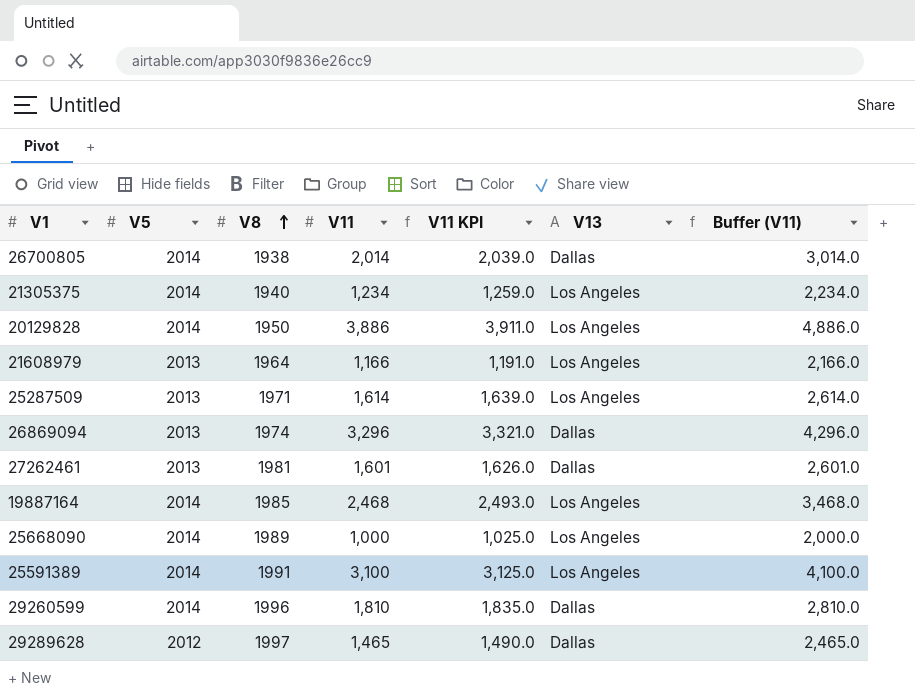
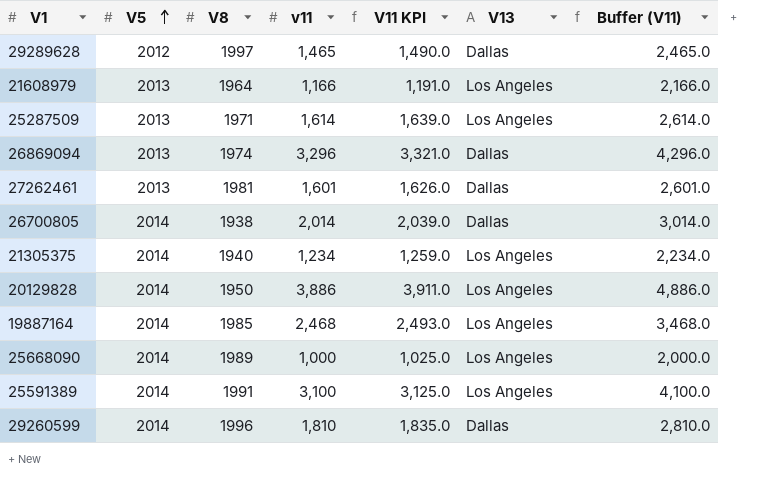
row order: V8 ascending -> V5 ascending
column name: V11 -> v11

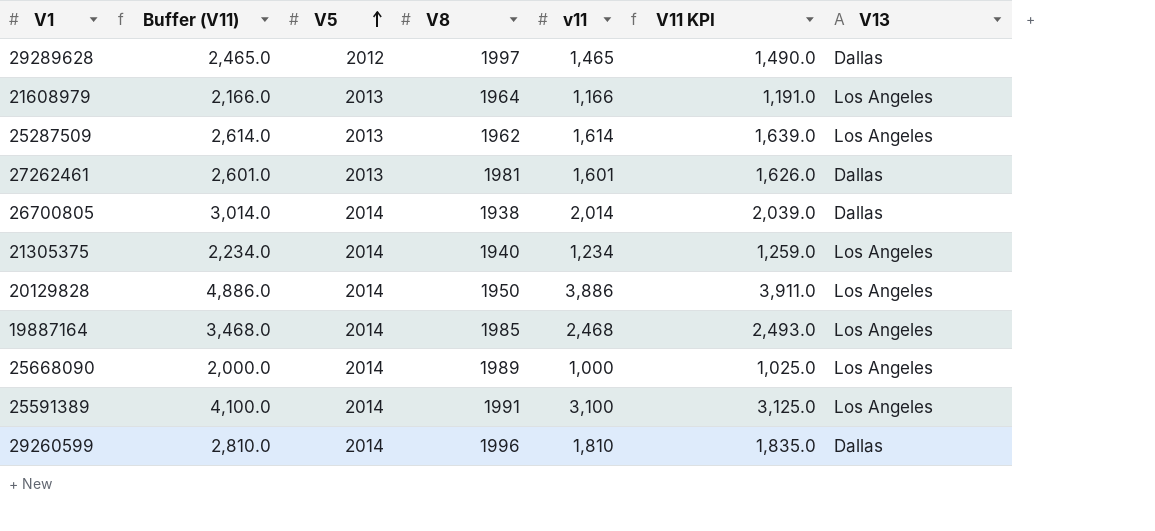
column Buffer (V11) | position: 7 -> 2
row 26869094: 2013 | 1974 | 3,296 | 3,321.0 | Dallas | 4,296.0 -> none
25287509 | V8: 1971 -> 1962

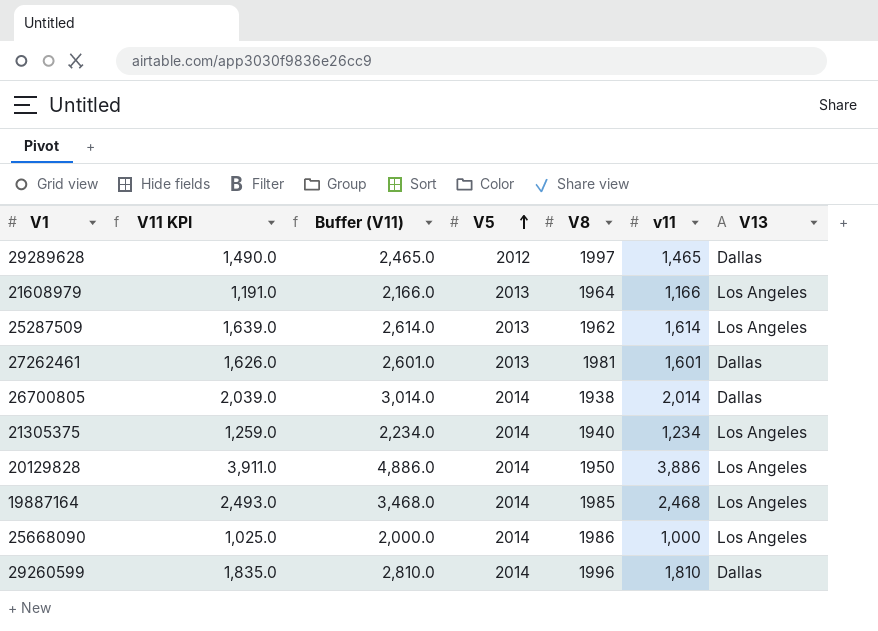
column V11 KPI | position: 6 -> 2
row 25591389: 4,100.0 | 2014 | 1991 | 3,100 | 3,125.0 | Los Angeles -> none
25668090 | V8: 1989 -> 1986

